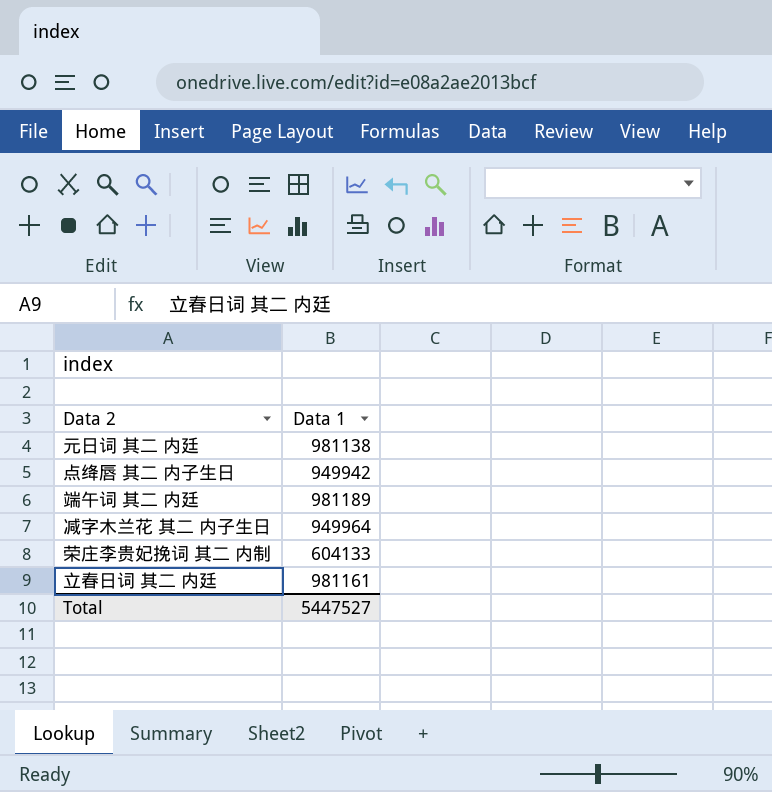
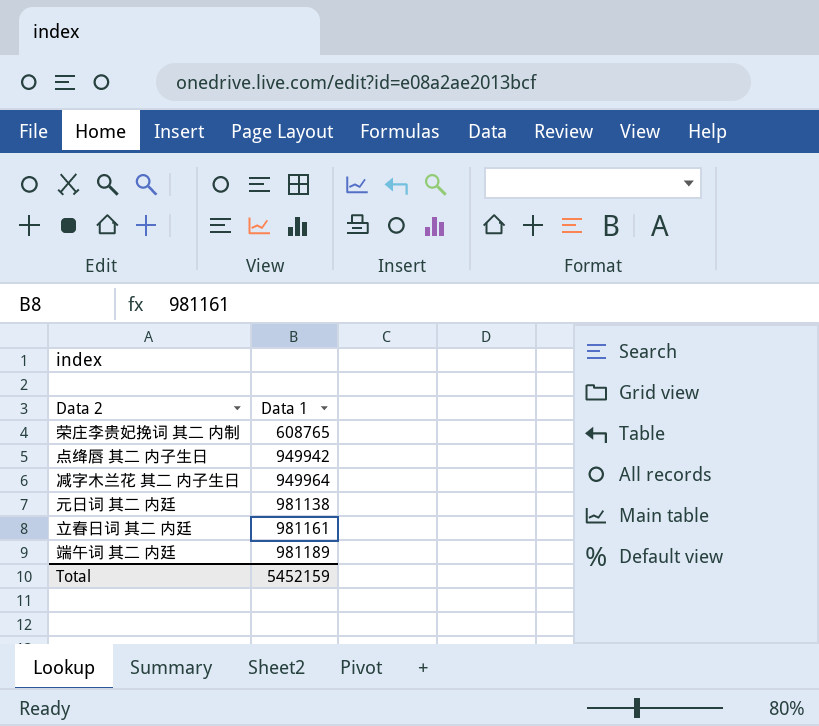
row order: none -> Data 1 ascending
荣庄李贵妃挽词 其二 内制 | Data 1: 604133 -> 608765
Total | Data 1: 5447527 -> 5452159

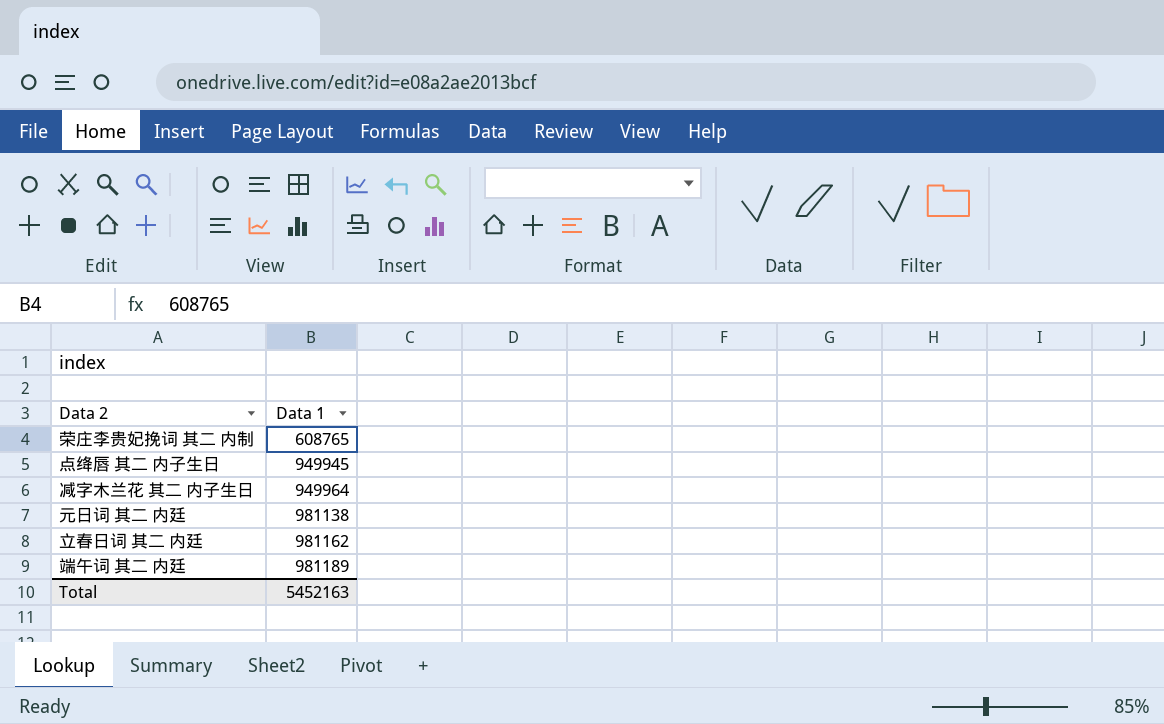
点绛唇 其二 内子生日 | Data 1: 949942 -> 949945
立春日词 其二 内廷 | Data 1: 981161 -> 981162
Total | Data 1: 5452159 -> 5452163

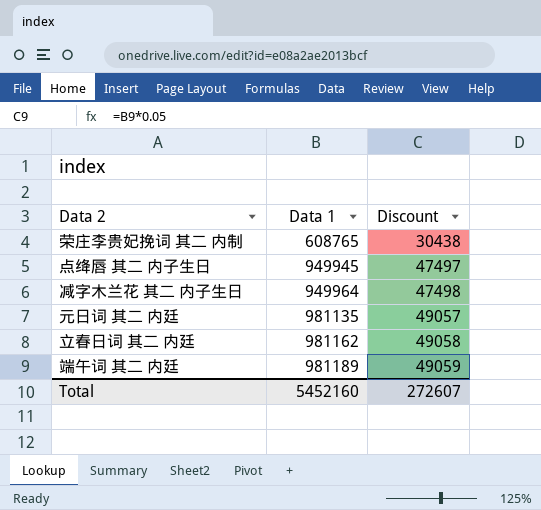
column Discount | formula: none -> [Data 1] * 0.05
元日词 其二 内廷 | Data 1: 981138 -> 981135
Total | Data 1: 5452163 -> 5452160

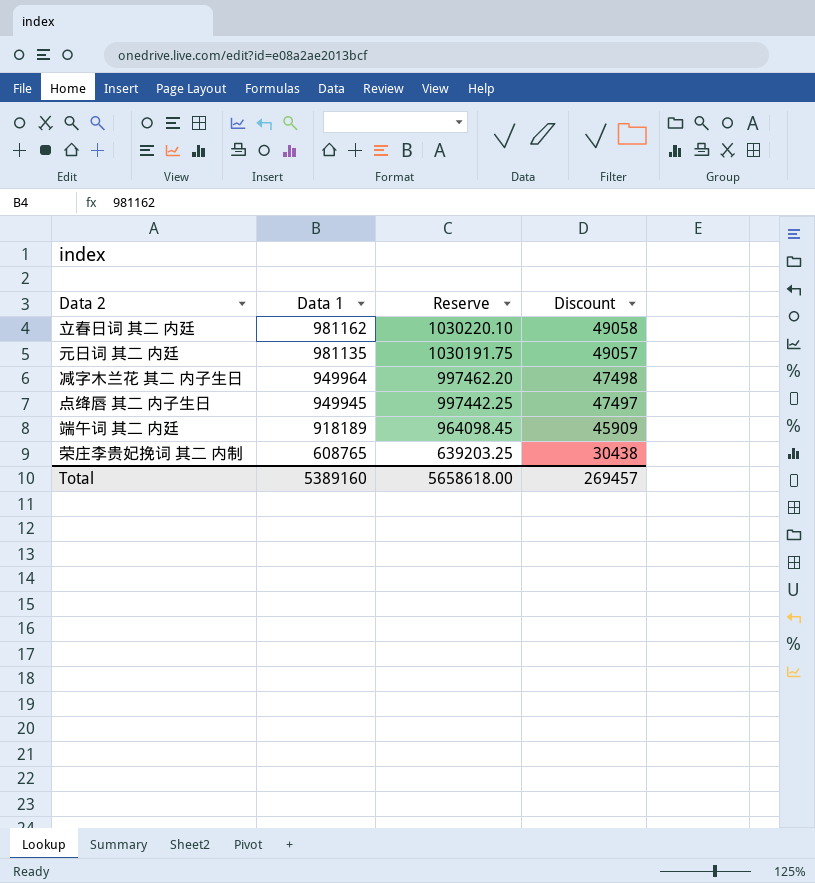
row order: Data 1 ascending -> Data 1 descending
column Reserve | formula: none -> [Data 1] * 1.05
端午词 其二 内廷 | Data 1: 981189 -> 918189
端午词 其二 内廷 | Discount: 49059 -> 45909
Total | Data 1: 5452160 -> 5389160
Total | Discount: 272607 -> 269457

